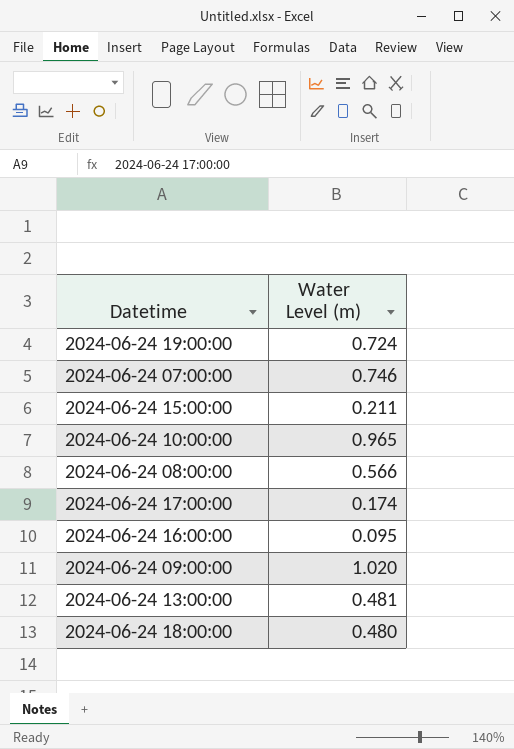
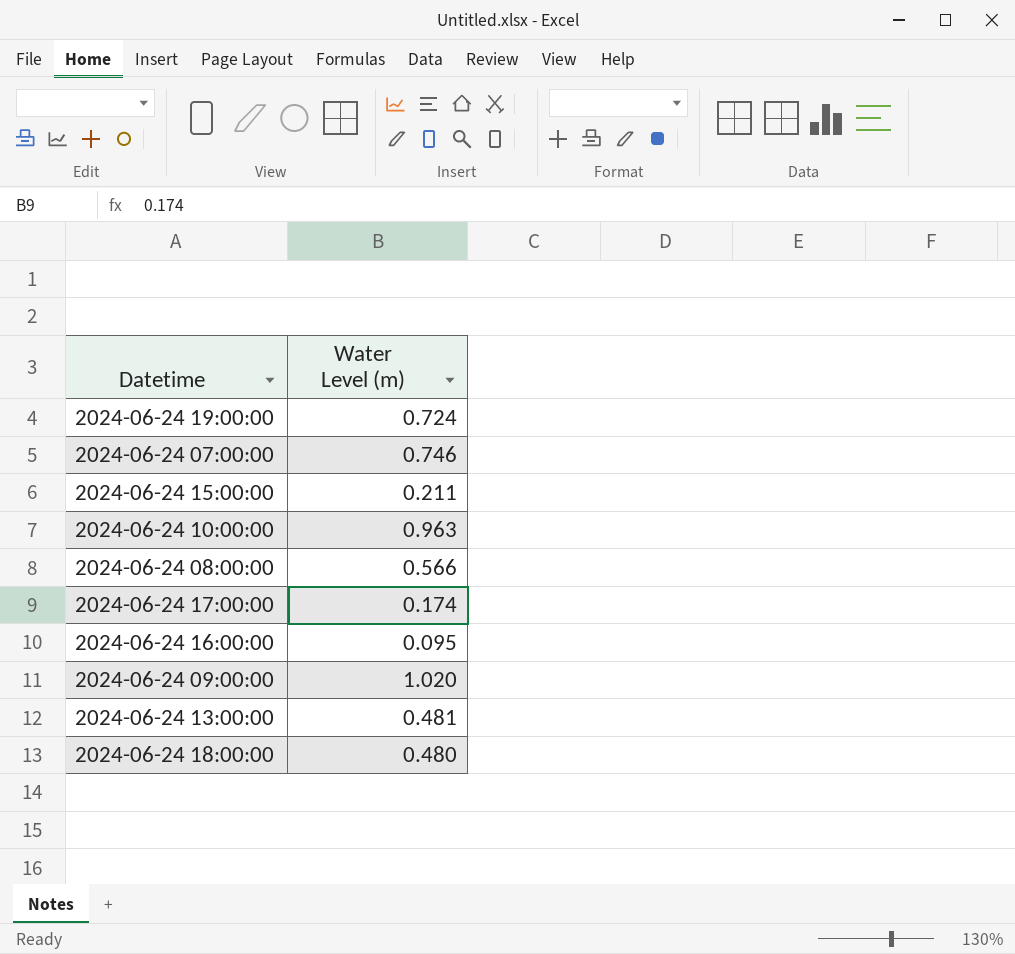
2024-06-24 10:00:00 | Water Level (m): 0.965 -> 0.963

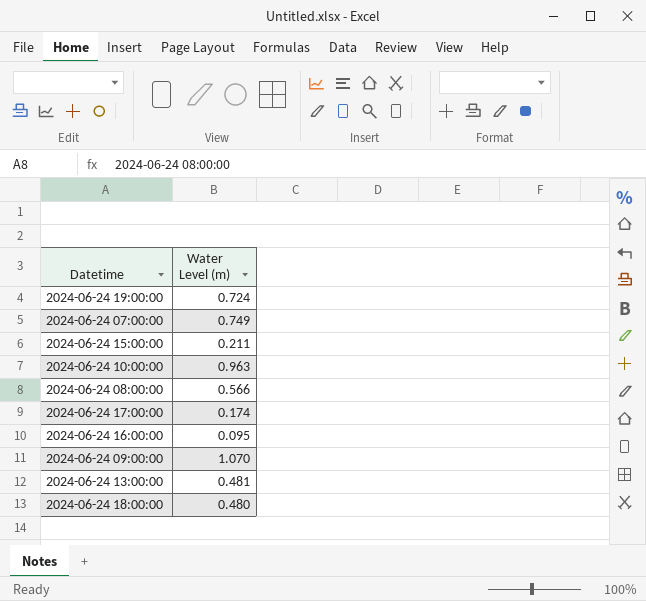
2024-06-24 07:00:00 | Water Level (m): 0.746 -> 0.749
2024-06-24 09:00:00 | Water Level (m): 1.020 -> 1.070

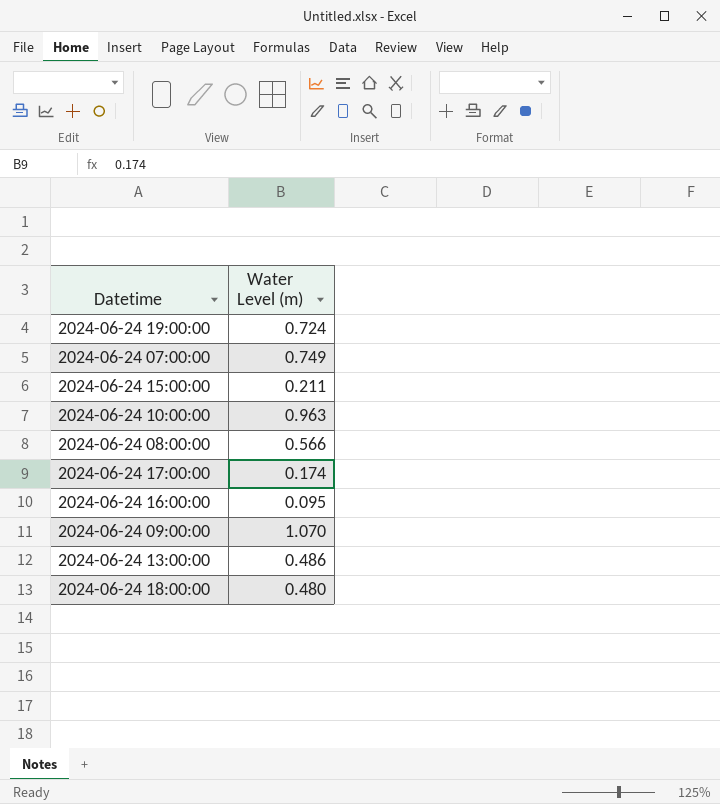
2024-06-24 13:00:00 | Water Level (m): 0.481 -> 0.486

